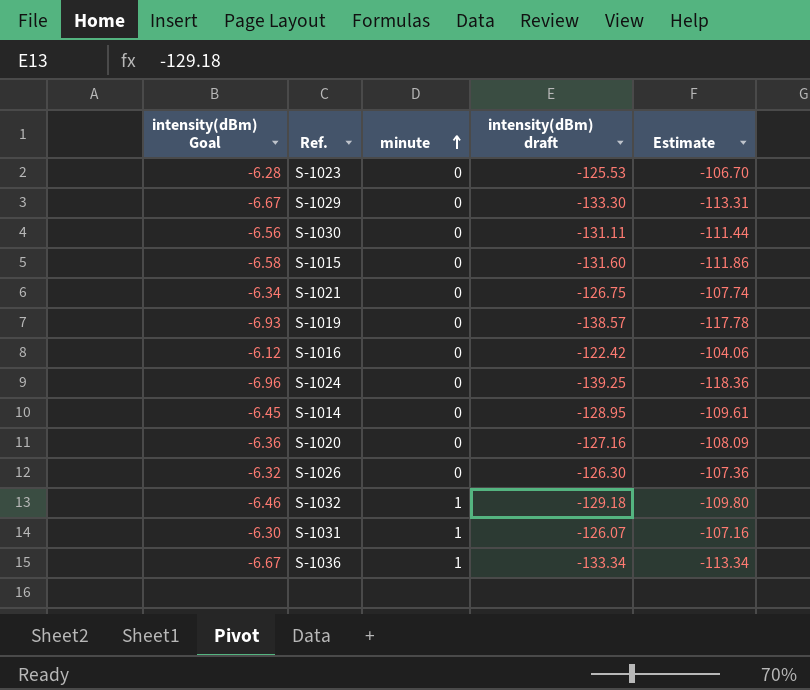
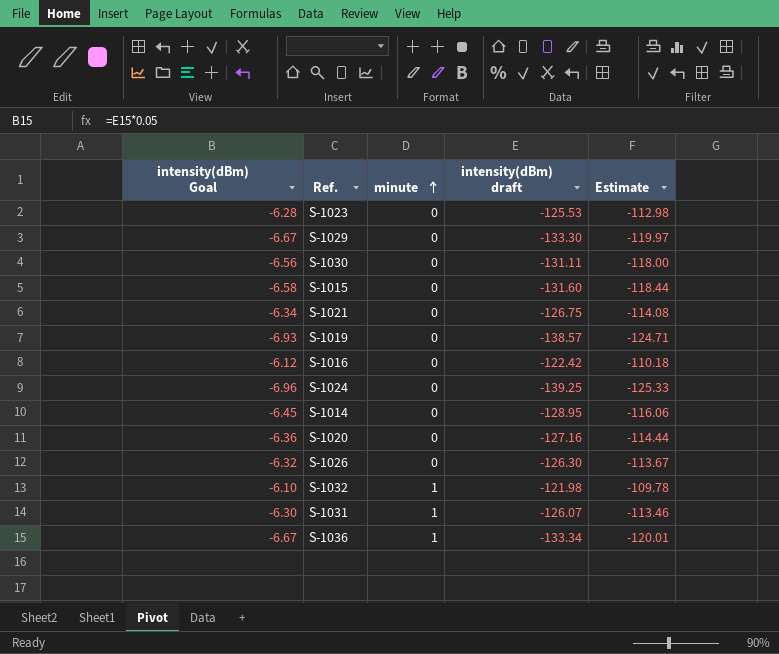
column Estimate | formula: [intensity(dBm) draft] * 0.85 -> [intensity(dBm) draft] * 0.9
S-1032 | intensity(dBm) Goal: -6.46 -> -6.10
S-1032 | intensity(dBm) draft: -129.18 -> -121.98

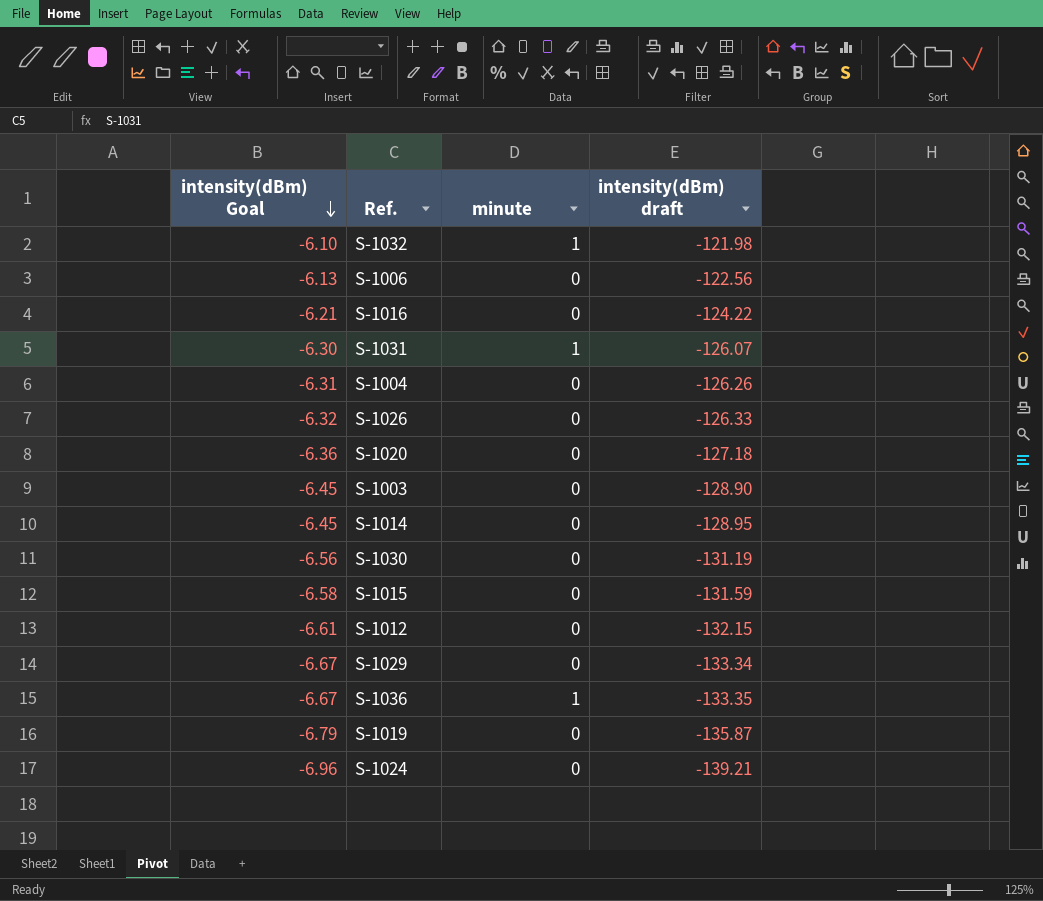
row order: minute ascending -> intensity(dBm) Goal descending
column Estimate | formula: [intensity(dBm) draft] * 0.9 -> none
row S-1023: -6.28 | 0 | -125.53 | -112.98 -> none
row S-1021: -6.34 | 0 | -126.75 | -114.08 -> none
row S-1006: none -> -6.13 | 0 | -122.56
S-1016 | intensity(dBm) Goal: -6.12 -> -6.21
S-1016 | intensity(dBm) draft: -122.42 -> -124.22
row S-1004: none -> -6.31 | 0 | -126.26
S-1026 | intensity(dBm) draft: -126.30 -> -126.33
S-1020 | intensity(dBm) draft: -127.16 -> -127.18
row S-1003: none -> -6.45 | 0 | -128.90
S-1030 | intensity(dBm) draft: -131.11 -> -131.19
S-1015 | intensity(dBm) draft: -131.60 -> -131.59
row S-1012: none -> -6.61 | 0 | -132.15
S-1029 | intensity(dBm) draft: -133.30 -> -133.34
S-1036 | intensity(dBm) draft: -133.34 -> -133.35
S-1019 | intensity(dBm) Goal: -6.93 -> -6.79
S-1019 | intensity(dBm) draft: -138.57 -> -135.87
S-1024 | intensity(dBm) draft: -139.25 -> -139.21

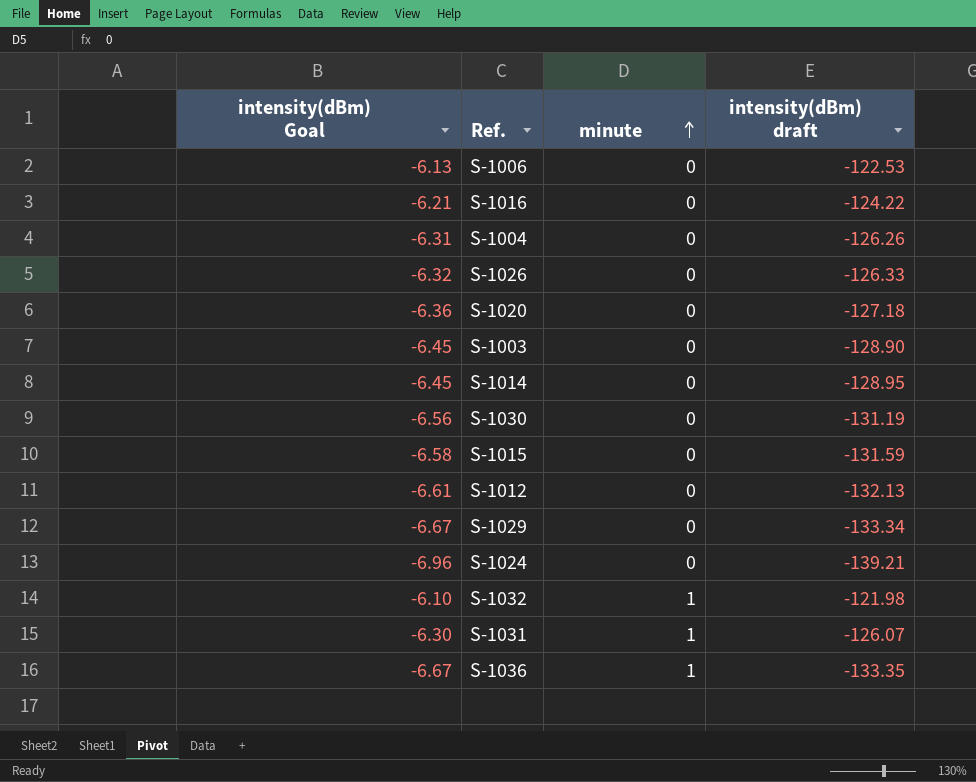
row order: intensity(dBm) Goal descending -> minute ascending
row S-1019: -6.79 | 0 | -135.87 -> none
S-1006 | intensity(dBm) draft: -122.56 -> -122.53
S-1012 | intensity(dBm) draft: -132.15 -> -132.13

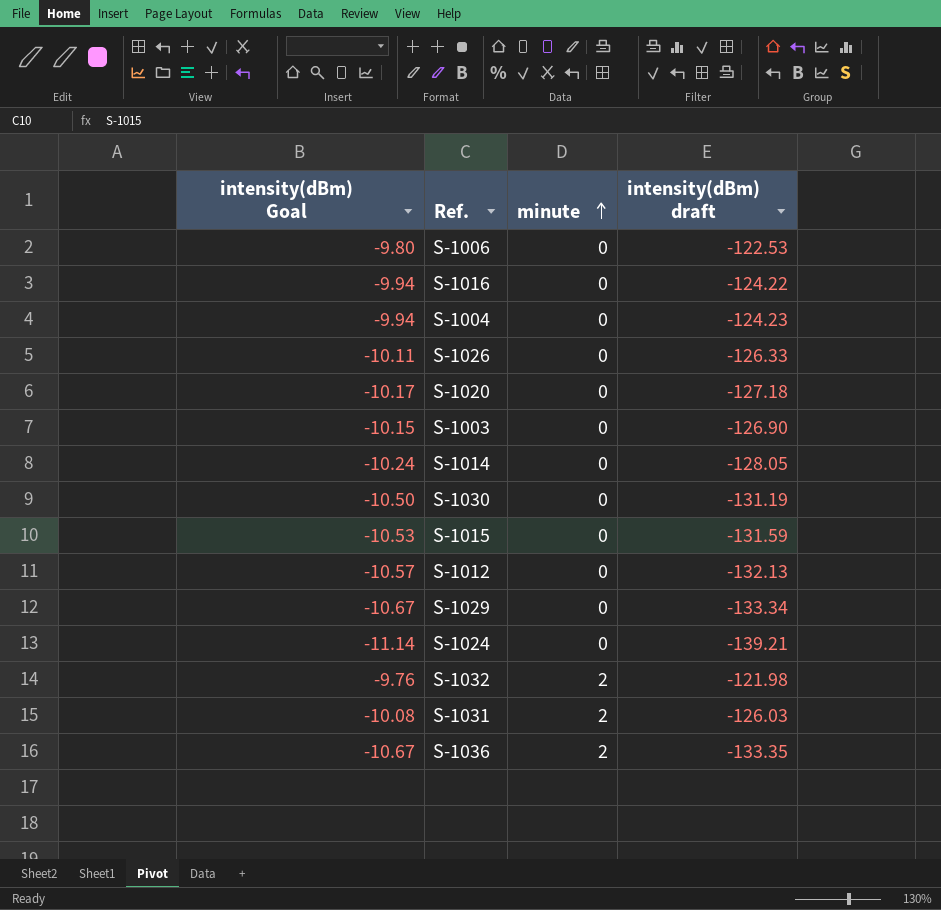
column intensity(dBm) Goal | formula: [intensity(dBm) draft] * 0.05 -> [intensity(dBm) draft] * 0.08
S-1004 | intensity(dBm) draft: -126.26 -> -124.23
S-1003 | intensity(dBm) draft: -128.90 -> -126.90
S-1014 | intensity(dBm) draft: -128.95 -> -128.05
S-1032 | minute: 1 -> 2
S-1031 | minute: 1 -> 2
S-1031 | intensity(dBm) draft: -126.07 -> -126.03
S-1036 | minute: 1 -> 2

